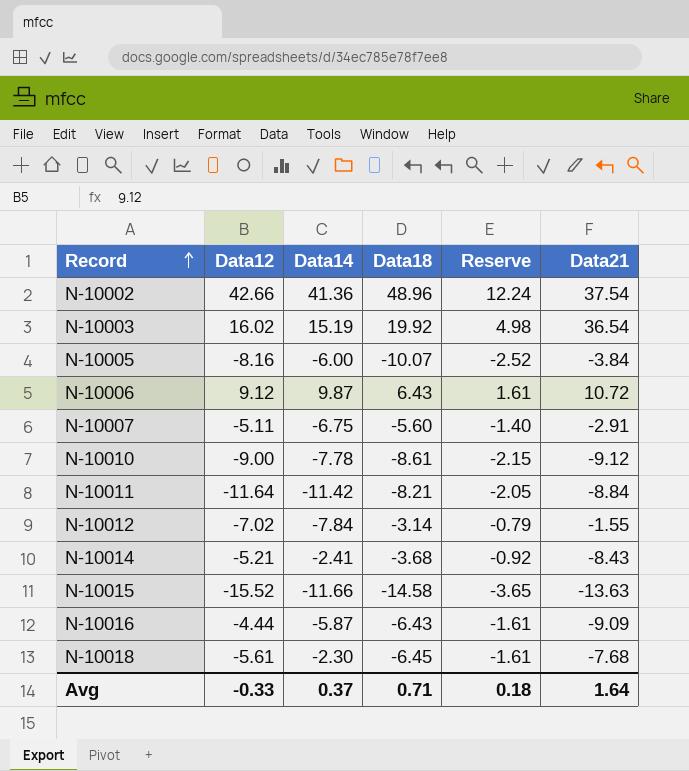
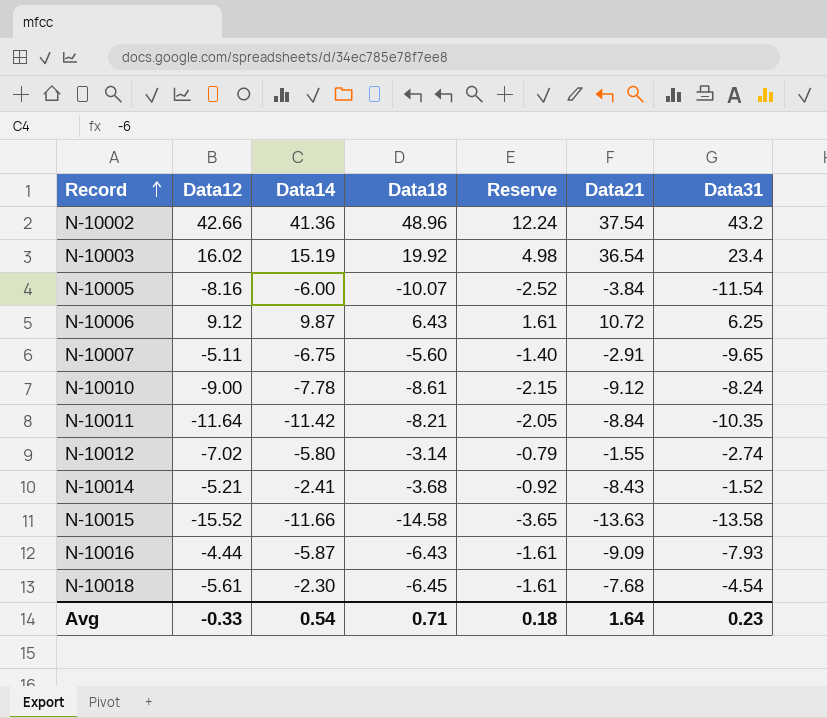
column Data31 | position: none -> 7
N-10012 | Data14: -7.84 -> -5.80
Avg | Data14: 0.37 -> 0.54

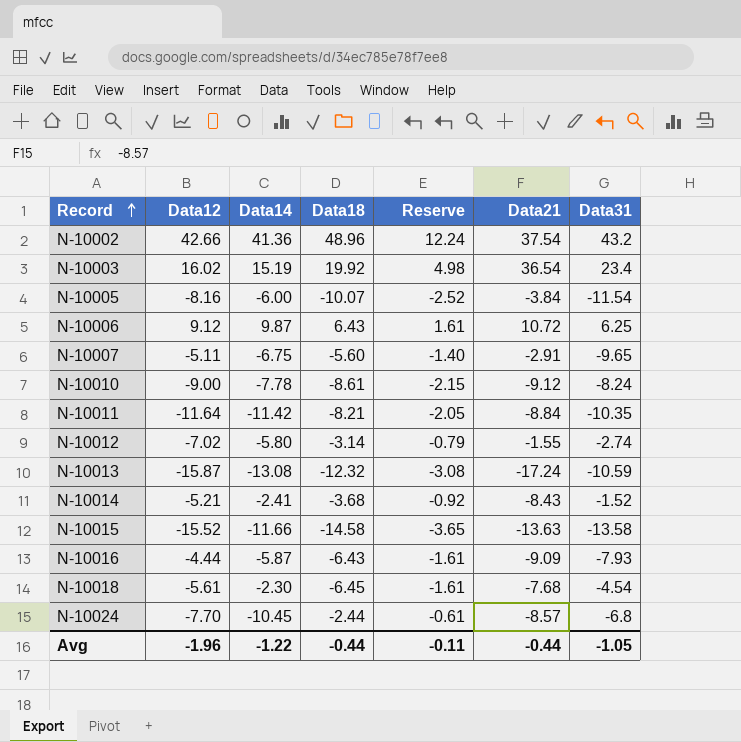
row N-10013: none -> -15.87 | -13.08 | -12.32 | -3.08 | -17.24 | -10.59
row N-10024: none -> -7.70 | -10.45 | -2.44 | -0.61 | -8.57 | -6.8
Avg | Data12: -0.33 -> -1.96
Avg | Data14: 0.54 -> -1.22
Avg | Data18: 0.71 -> -0.44
Avg | Reserve: 0.18 -> -0.11
Avg | Data21: 1.64 -> -0.44
Avg | Data31: 0.23 -> -1.05

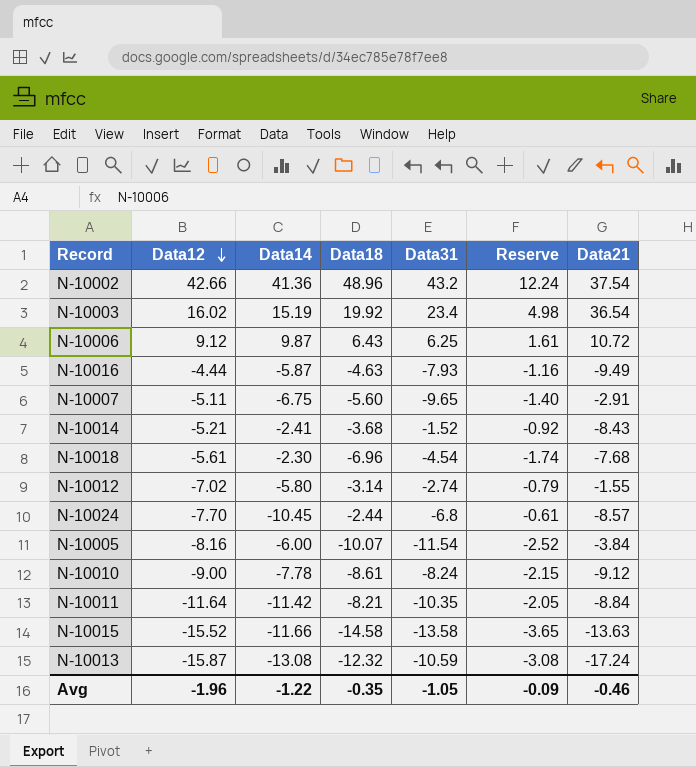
row order: Record ascending -> Data12 descending
column Data31 | position: 7 -> 5
N-10016 | Data18: -6.43 -> -4.63
N-10016 | Reserve: -1.61 -> -1.16
N-10016 | Data21: -9.09 -> -9.49
N-10018 | Data18: -6.45 -> -6.96
N-10018 | Reserve: -1.61 -> -1.74
Avg | Data18: -0.44 -> -0.35
Avg | Reserve: -0.11 -> -0.09
Avg | Data21: -0.44 -> -0.46

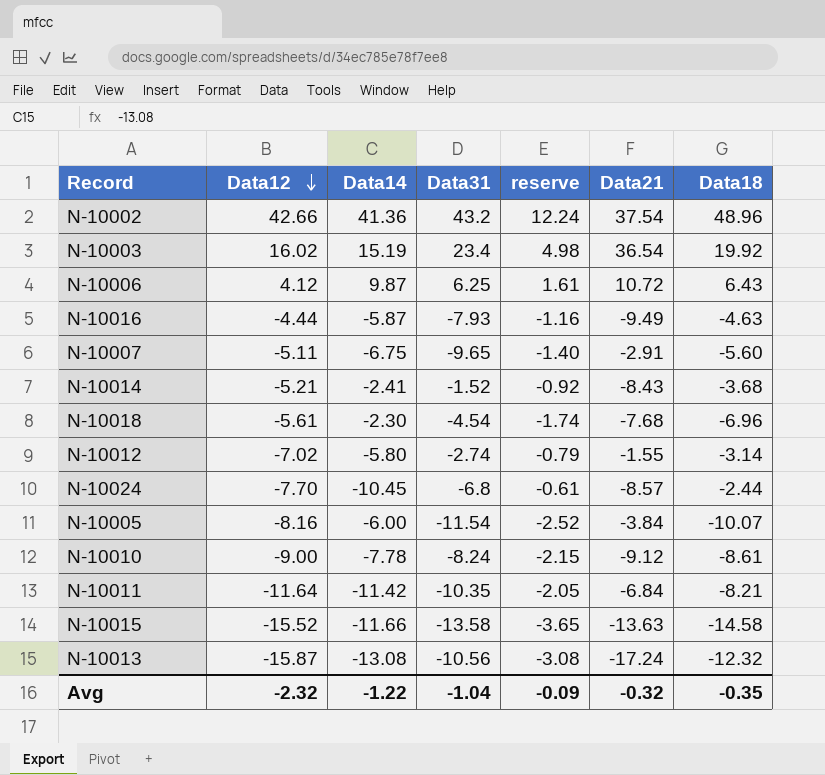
column name: Reserve -> reserve
column Data18 | position: 4 -> 7
N-10006 | Data12: 9.12 -> 4.12
N-10011 | Data21: -8.84 -> -6.84
N-10013 | Data31: -10.59 -> -10.56
Avg | Data12: -1.96 -> -2.32
Avg | Data31: -1.05 -> -1.04
Avg | Data21: -0.46 -> -0.32

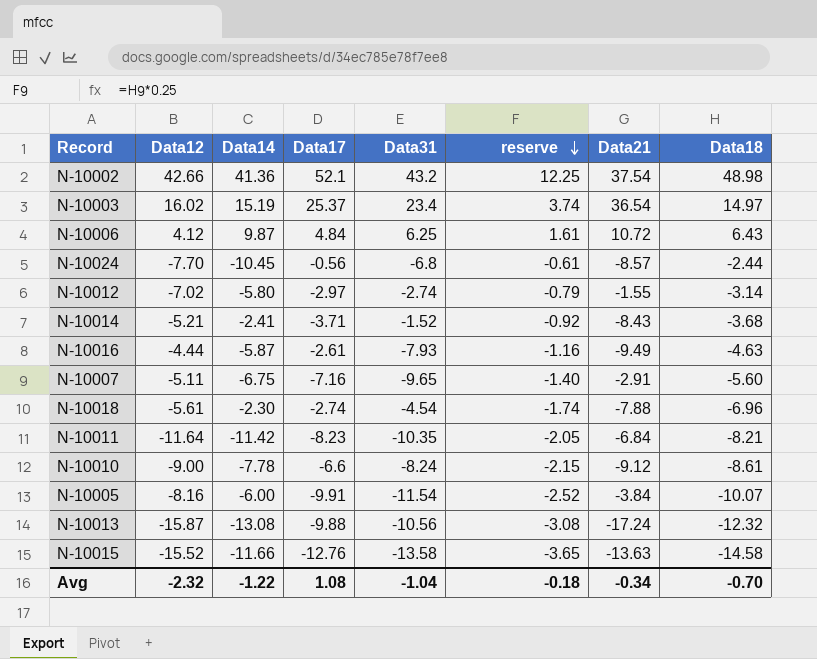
row order: Data12 descending -> reserve descending
column Data17 | position: none -> 4
N-10002 | reserve: 12.24 -> 12.25
N-10002 | Data18: 48.96 -> 48.98
N-10003 | reserve: 4.98 -> 3.74
N-10003 | Data18: 19.92 -> 14.97
N-10018 | Data21: -7.68 -> -7.88
Avg | reserve: -0.09 -> -0.18
Avg | Data21: -0.32 -> -0.34
Avg | Data18: -0.35 -> -0.70

